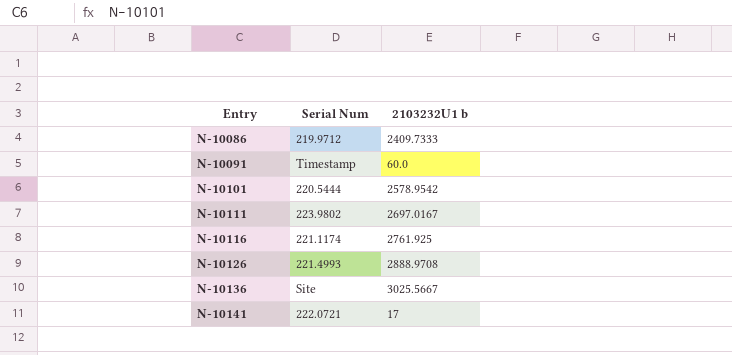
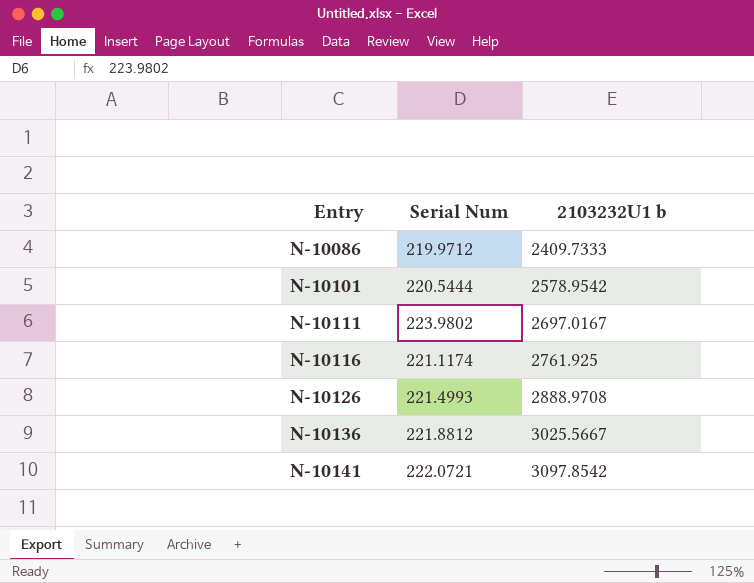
row N-10091: Timestamp | 60.0 -> none
N-10136 | Serial Num: Site -> 221.8812
N-10141 | 2103232U1 b: 17 -> 3097.8542

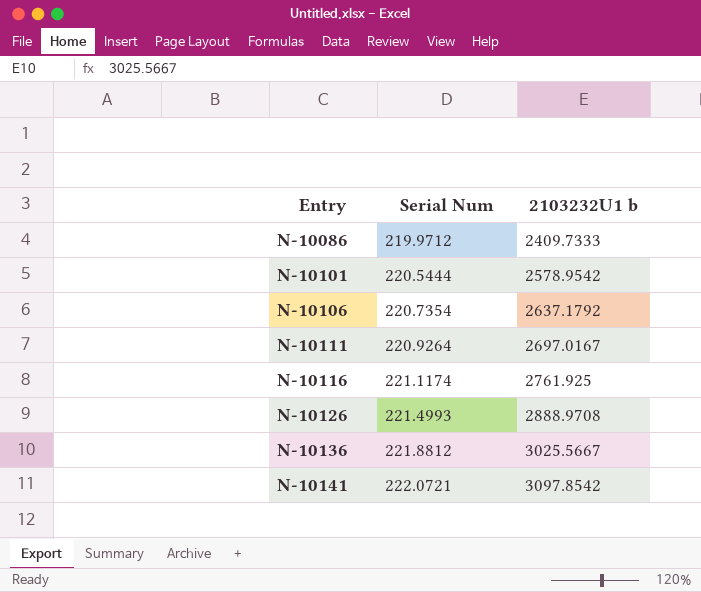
row N-10106: none -> 220.7354 | 2637.1792
N-10111 | Serial Num: 223.9802 -> 220.9264

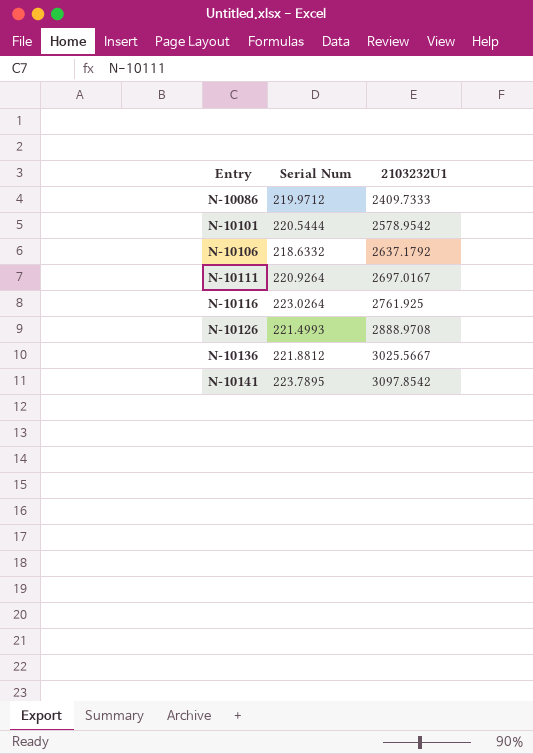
column name: 2103232U1 b -> 2103232U1
N-10106 | Serial Num: 220.7354 -> 218.6332
N-10116 | Serial Num: 221.1174 -> 223.0264
N-10141 | Serial Num: 222.0721 -> 223.7895

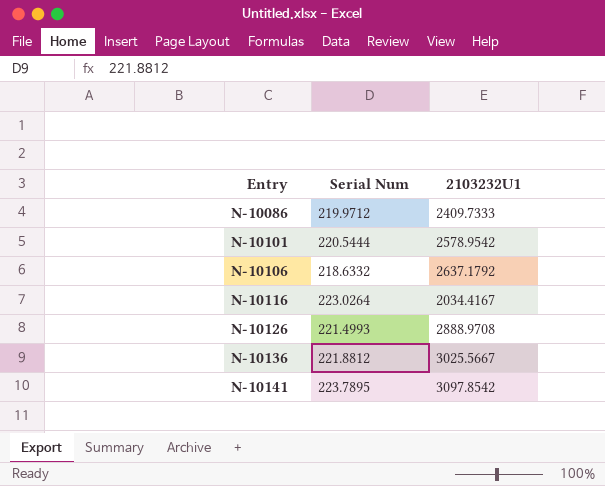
row N-10111: 220.9264 | 2697.0167 -> none
N-10116 | 2103232U1: 2761.925 -> 2034.4167

